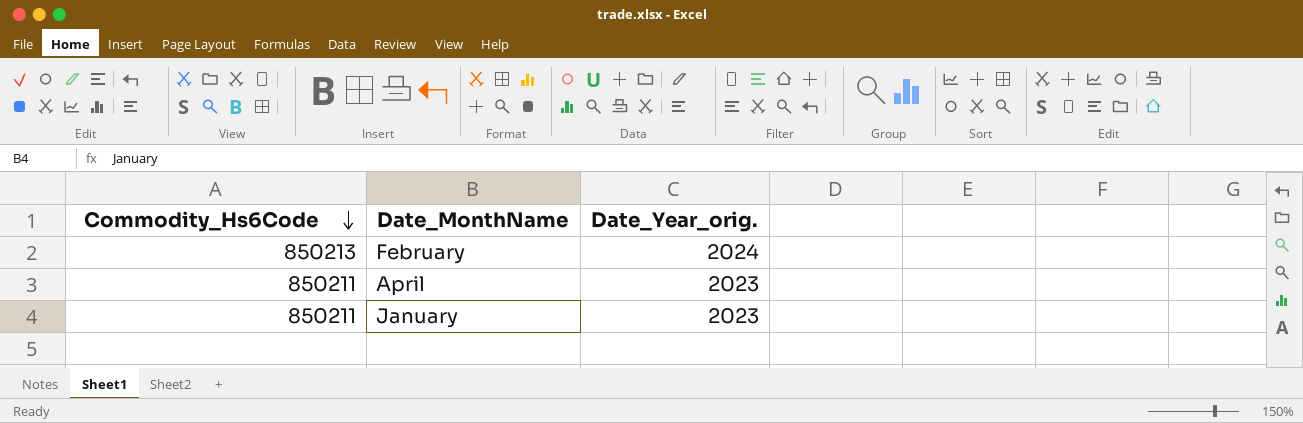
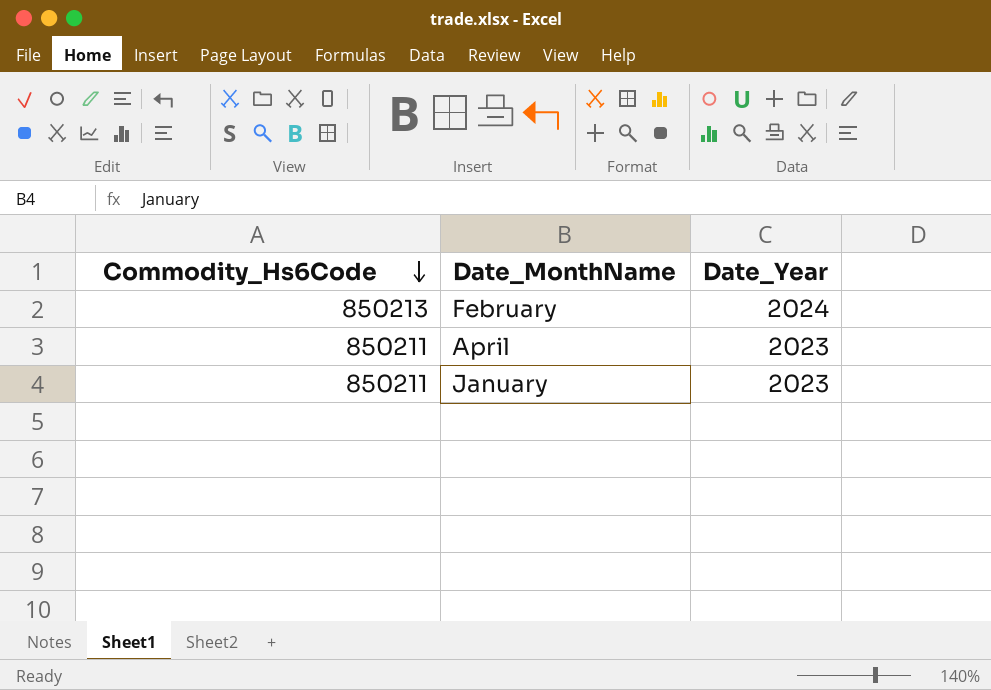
column name: Date_Year_orig. -> Date_Year

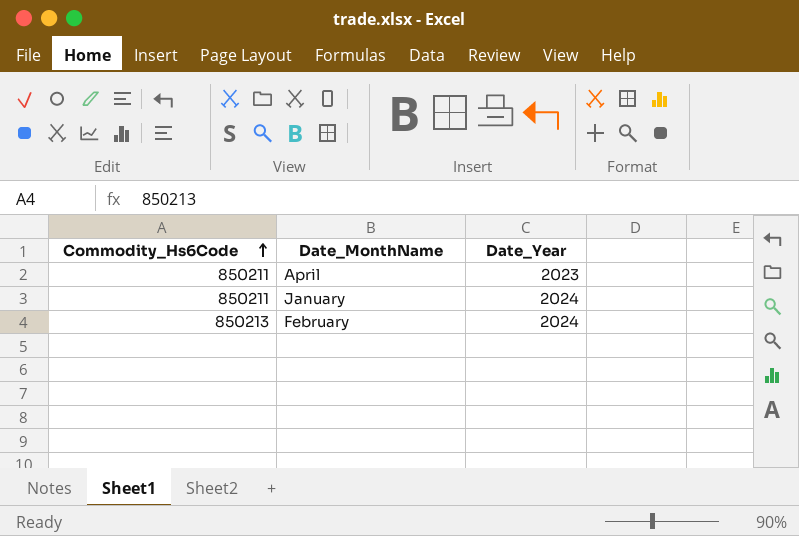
row order: Commodity_Hs6Code descending -> Commodity_Hs6Code ascending
January | Date_Year: 2023 -> 2024

